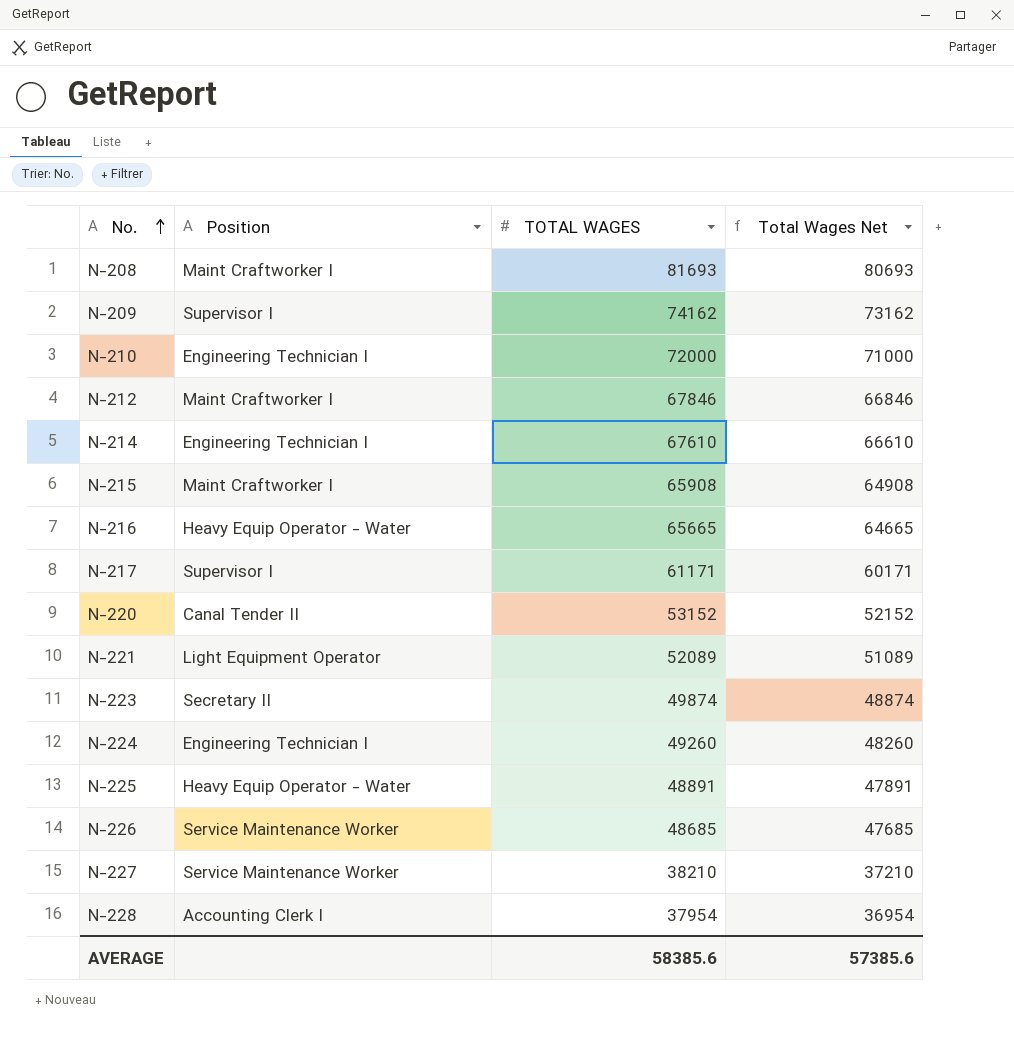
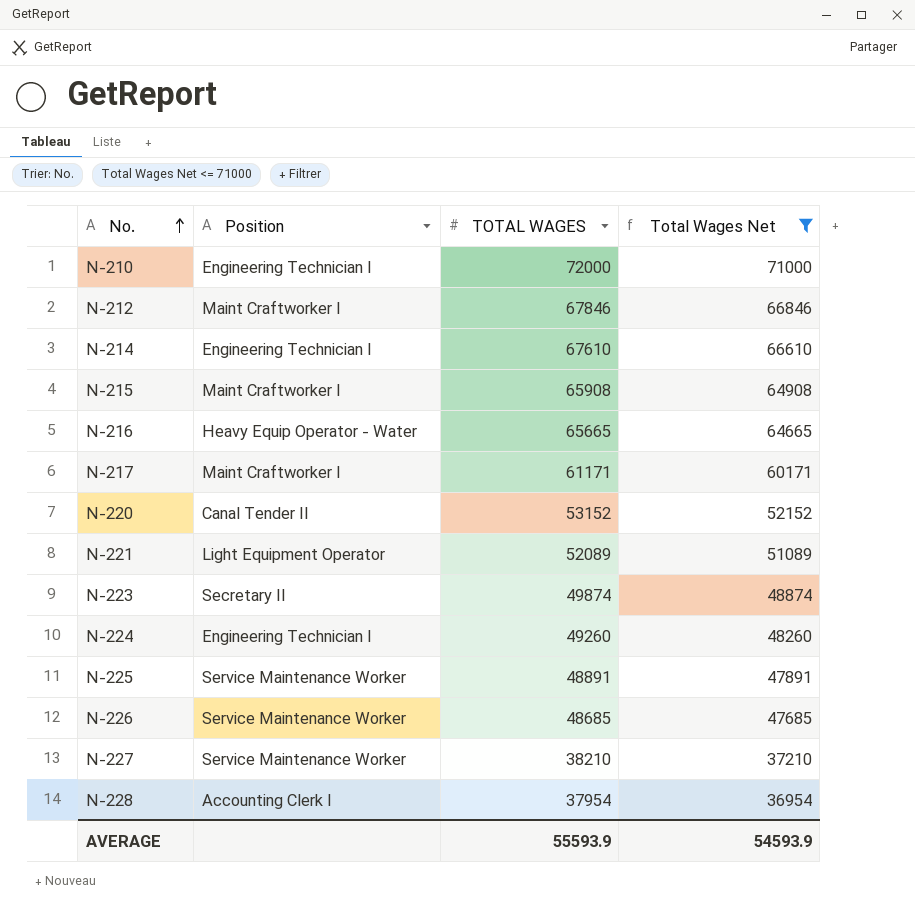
filter: none -> Total Wages Net <= 71000
N-217 | Position: Supervisor I -> Maint Craftworker I
N-225 | Position: Heavy Equip Operator - Water -> Service Maintenance Worker
AVERAGE | TOTAL WAGES: 58385.6 -> 55593.9
AVERAGE | Total Wages Net: 57385.6 -> 54593.9

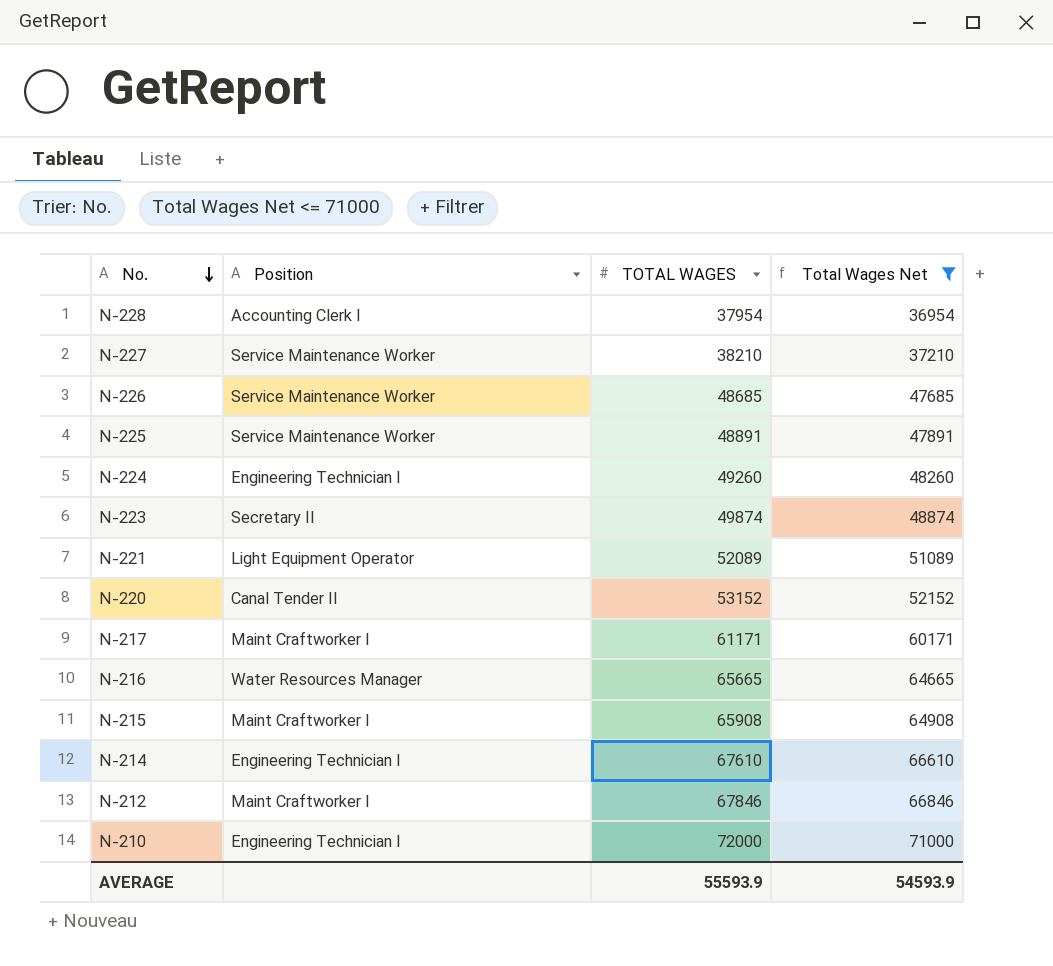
row order: No. ascending -> No. descending
N-216 | Position: Heavy Equip Operator - Water -> Water Resources Manager

